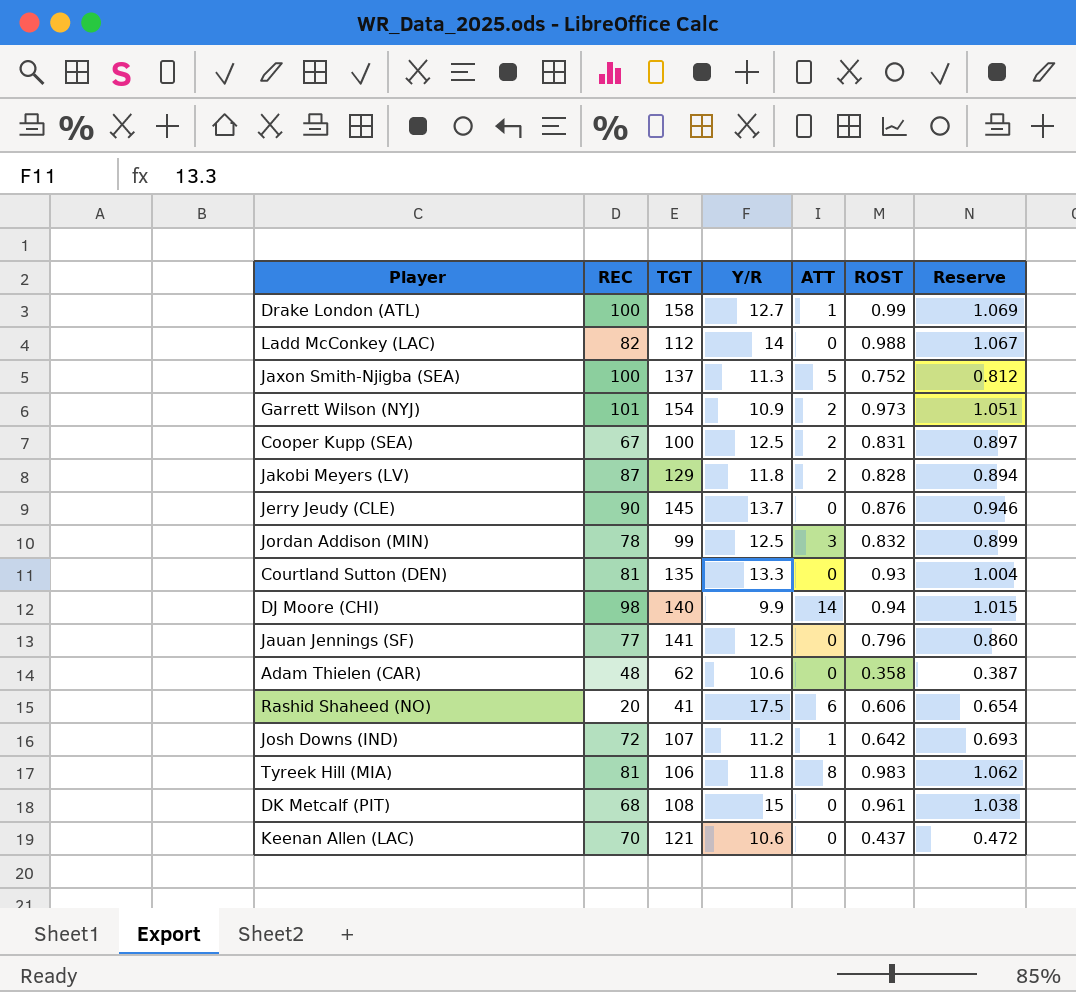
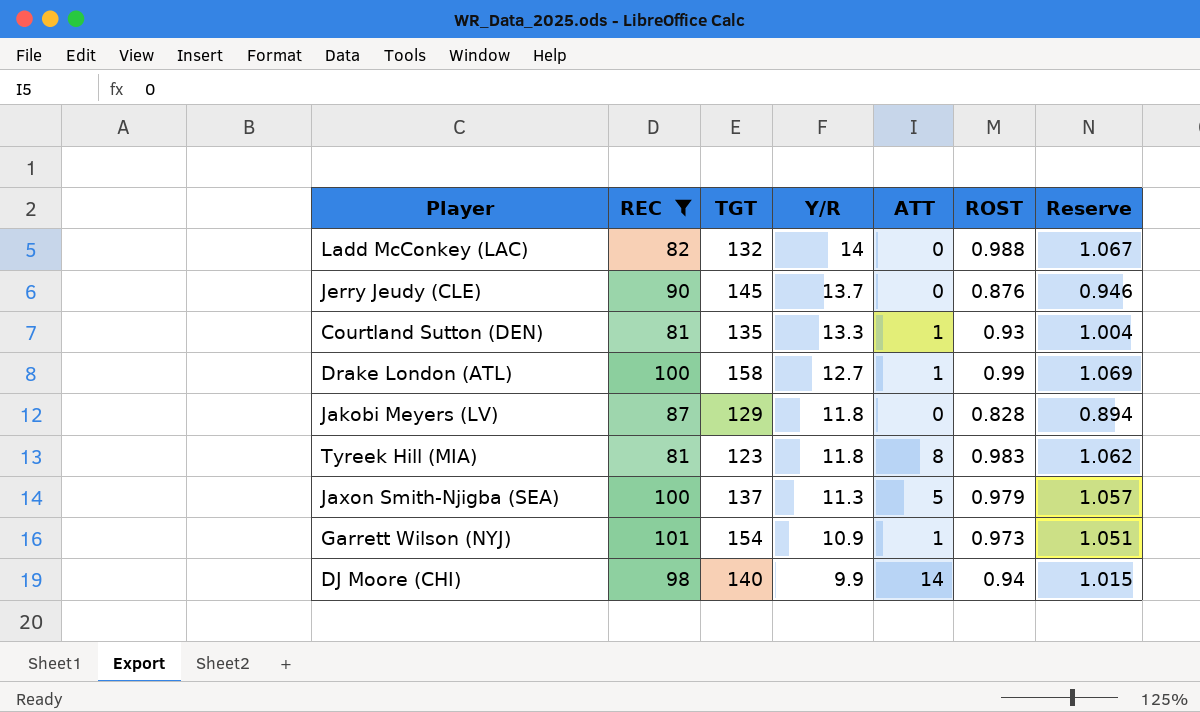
filter: none -> REC >= 81
row order: none -> Y/R descending
Ladd McConkey (LAC) | TGT: 112 -> 132
Courtland Sutton (DEN) | ATT: 0 -> 1
Jakobi Meyers (LV) | ATT: 2 -> 0
Tyreek Hill (MIA) | TGT: 106 -> 123
Jaxon Smith-Njigba (SEA) | ROST: 0.752 -> 0.979
Jaxon Smith-Njigba (SEA) | Reserve: 0.812 -> 1.057
Garrett Wilson (NYJ) | ATT: 2 -> 1

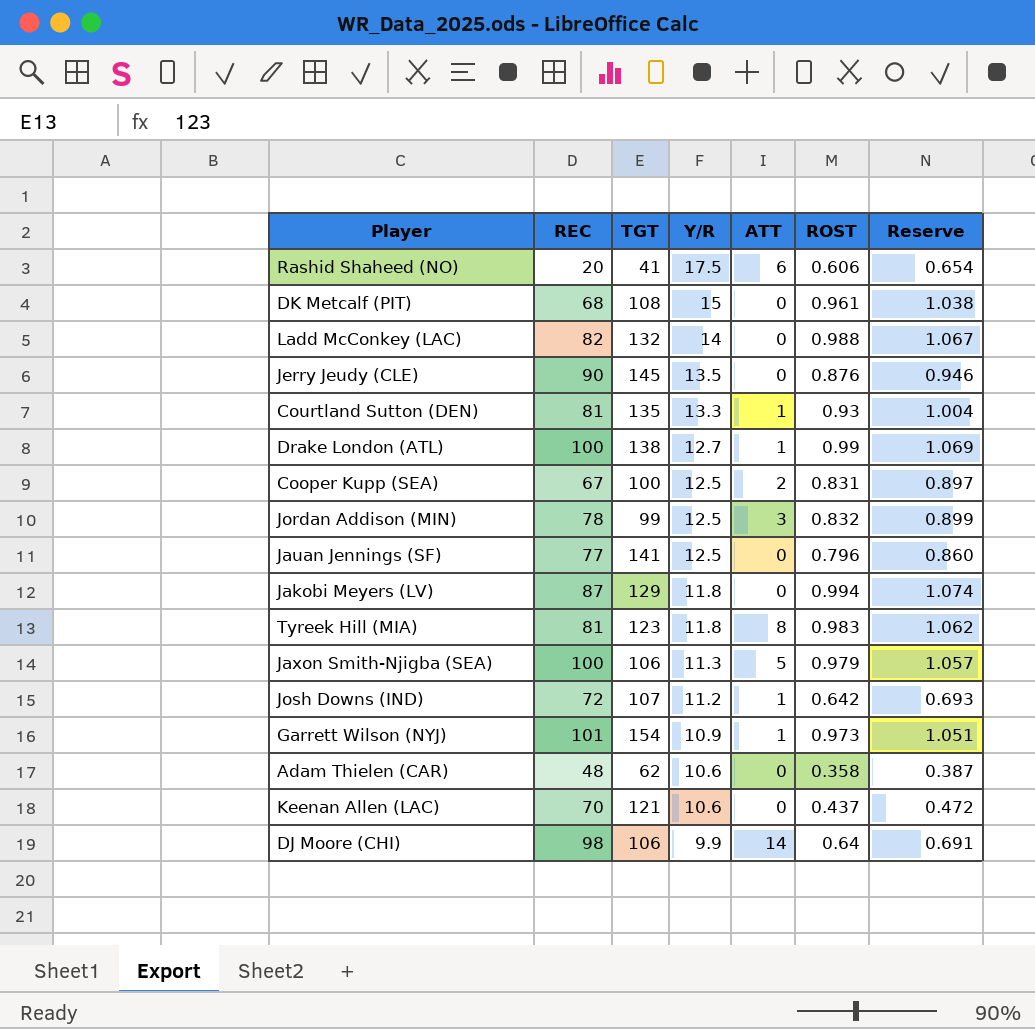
filter: REC >= 81 -> none
Jerry Jeudy (CLE) | Y/R: 13.7 -> 13.5
Drake London (ATL) | TGT: 158 -> 138
Jakobi Meyers (LV) | ROST: 0.828 -> 0.994
Jakobi Meyers (LV) | Reserve: 0.894 -> 1.074
Jaxon Smith-Njigba (SEA) | TGT: 137 -> 106
DJ Moore (CHI) | TGT: 140 -> 106
DJ Moore (CHI) | ROST: 0.94 -> 0.64
DJ Moore (CHI) | Reserve: 1.015 -> 0.691

